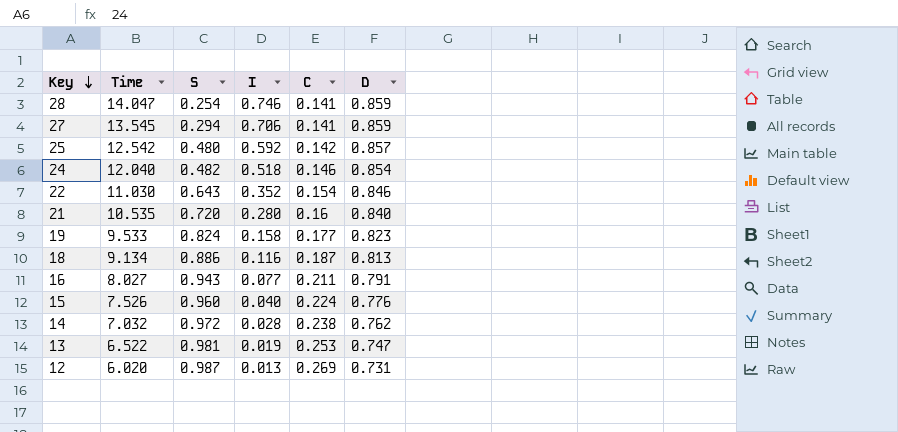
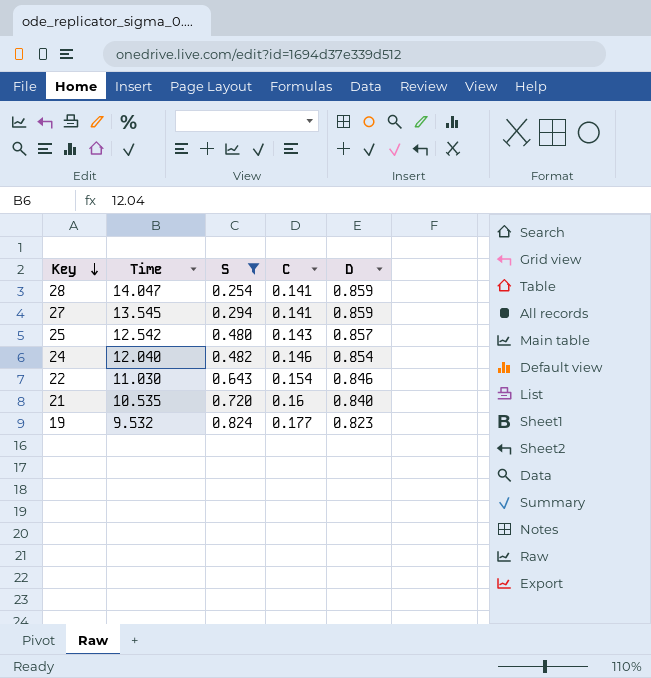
filter: none -> S <= 0.824
column I | position: 4 -> none
25 | C: 0.142 -> 0.143
19 | Time: 9.533 -> 9.532

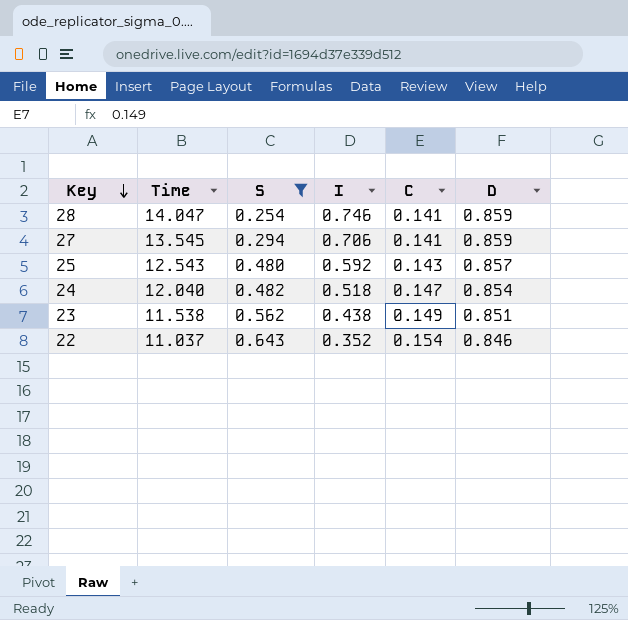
column I | position: none -> 4
row 21: 10.535 | 0.720 | 0.16 | 0.840 -> none
row 19: 9.532 | 0.824 | 0.177 | 0.823 -> none
25 | Time: 12.542 -> 12.543
24 | C: 0.146 -> 0.147
row 23: none -> 11.538 | 0.562 | 0.438 | 0.149 | 0.851
22 | Time: 11.030 -> 11.037

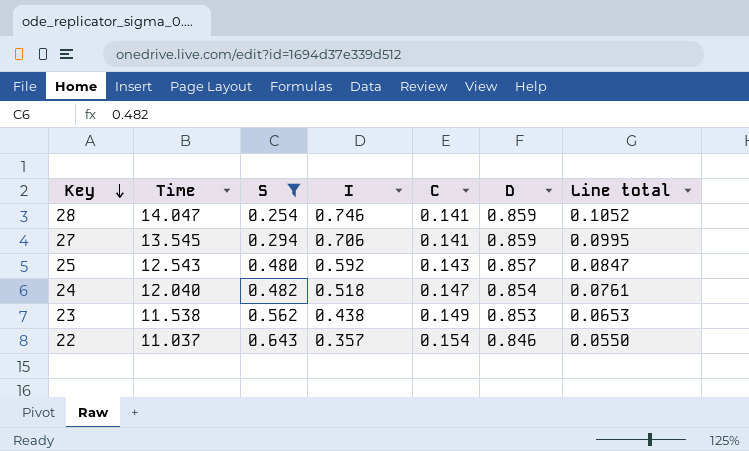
column Line total | formula: none -> [I] * [C]
23 | D: 0.851 -> 0.853
22 | I: 0.352 -> 0.357

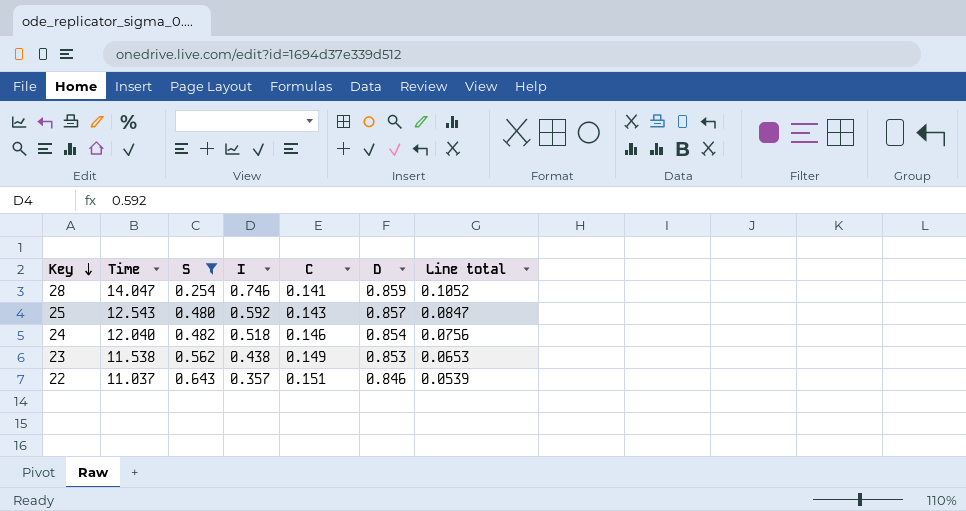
row 27: 13.545 | 0.294 | 0.706 | 0.141 | 0.859 | 0.0995 -> none
24 | C: 0.147 -> 0.146
24 | Line total: 0.0761 -> 0.0756
22 | C: 0.154 -> 0.151
22 | Line total: 0.0550 -> 0.0539

